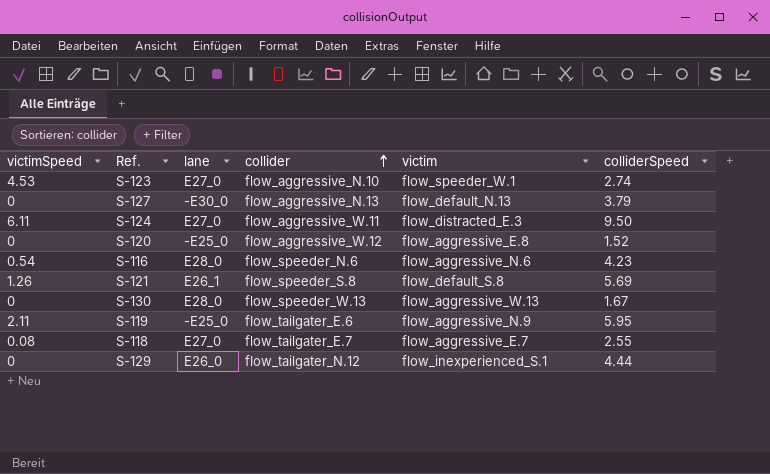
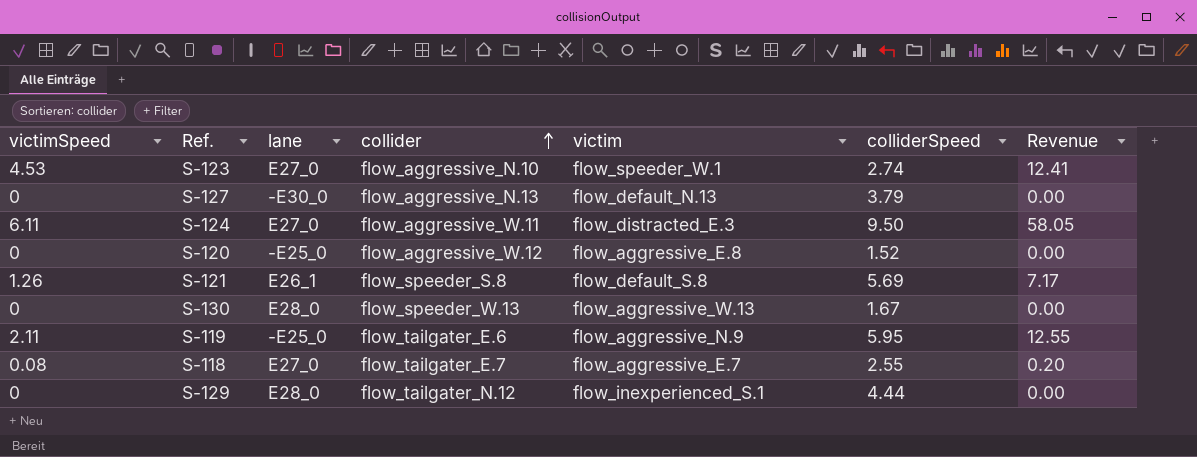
column Revenue | formula: none -> [victimSpeed] * [colliderSpeed]
row S-116: 0.54 | E28_0 | flow_speeder_N.6 | flow_aggressive_N.6 | 4.23 -> none
S-129 | lane: E26_0 -> E28_0

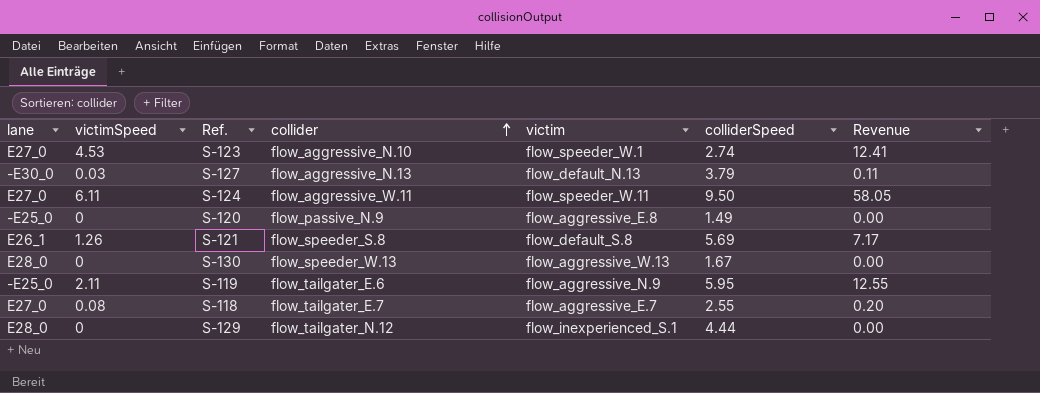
column lane | position: 3 -> 1
S-127 | victimSpeed: 0 -> 0.03
S-127 | Revenue: 0.00 -> 0.11
S-124 | victim: flow_distracted_E.3 -> flow_speeder_W.11
S-120 | collider: flow_aggressive_W.12 -> flow_passive_N.9
S-120 | colliderSpeed: 1.52 -> 1.49

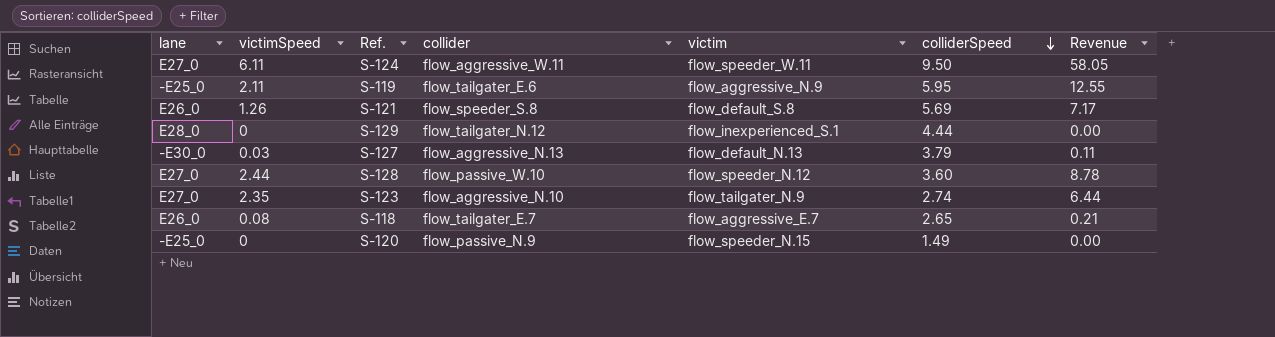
row order: collider ascending -> colliderSpeed descending
row S-130: E28_0 | 0 | flow_speeder_W.13 | flow_aggressive_W.13 | 1.67 | 0.00 -> none
S-121 | lane: E26_1 -> E26_0
row S-128: none -> E27_0 | 2.44 | flow_passive_W.10 | flow_speeder_N.12 | 3.60 | 8.78
S-123 | victimSpeed: 4.53 -> 2.35
S-123 | victim: flow_speeder_W.1 -> flow_tailgater_N.9
S-123 | Revenue: 12.41 -> 6.44
S-118 | lane: E27_0 -> E26_0
S-118 | colliderSpeed: 2.55 -> 2.65
S-118 | Revenue: 0.20 -> 0.21
S-120 | victim: flow_aggressive_E.8 -> flow_speeder_N.15

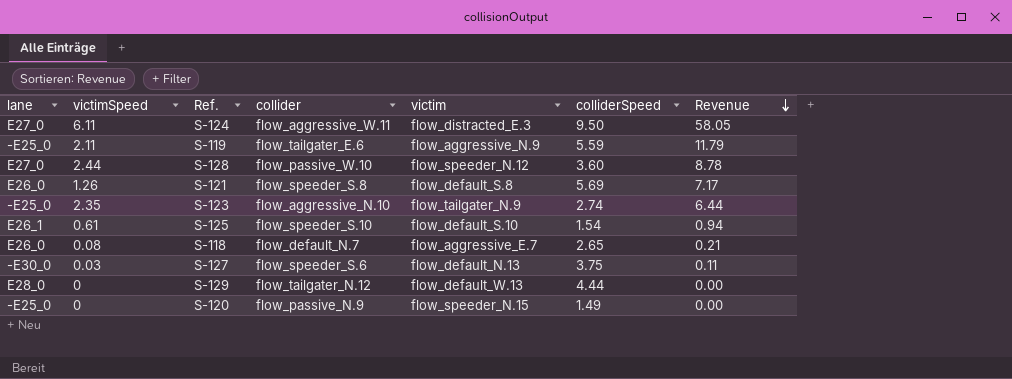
row order: colliderSpeed descending -> Revenue descending
S-124 | victim: flow_speeder_W.11 -> flow_distracted_E.3
S-119 | colliderSpeed: 5.95 -> 5.59
S-119 | Revenue: 12.55 -> 11.79
S-123 | lane: E27_0 -> -E25_0
row S-125: none -> E26_1 | 0.61 | flow_speeder_S.10 | flow_default_S.10 | 1.54 | 0.94
S-118 | collider: flow_tailgater_E.7 -> flow_default_N.7
S-127 | collider: flow_aggressive_N.13 -> flow_speeder_S.6
S-127 | colliderSpeed: 3.79 -> 3.75
S-129 | victim: flow_inexperienced_S.1 -> flow_default_W.13

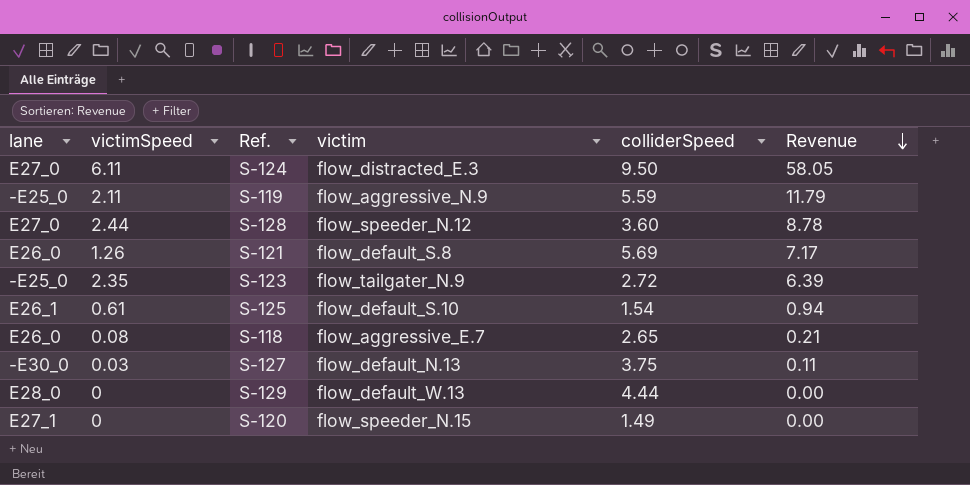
column collider | position: 4 -> none
S-123 | colliderSpeed: 2.74 -> 2.72
S-123 | Revenue: 6.44 -> 6.39
S-120 | lane: -E25_0 -> E27_1

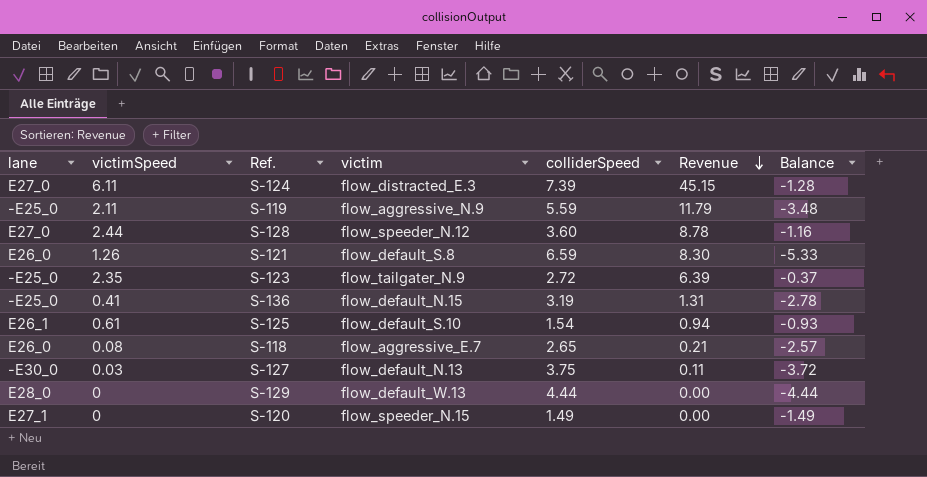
column Balance | formula: none -> [victimSpeed] - [colliderSpeed]
S-124 | colliderSpeed: 9.50 -> 7.39
S-124 | Revenue: 58.05 -> 45.15
S-121 | colliderSpeed: 5.69 -> 6.59
S-121 | Revenue: 7.17 -> 8.30
row S-136: none -> -E25_0 | 0.41 | flow_default_N.15 | 3.19 | 1.31 | -2.78

